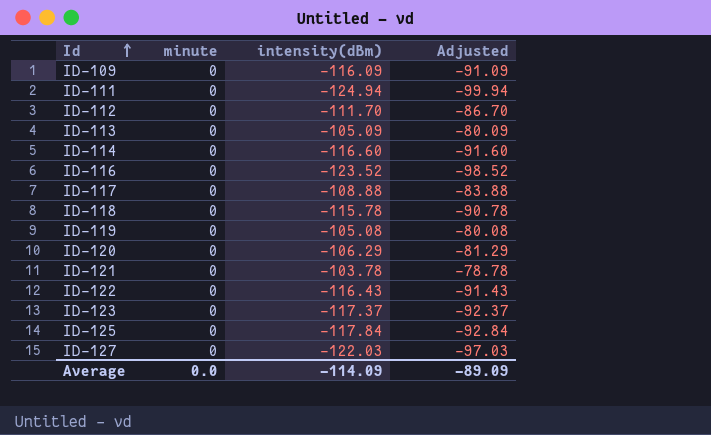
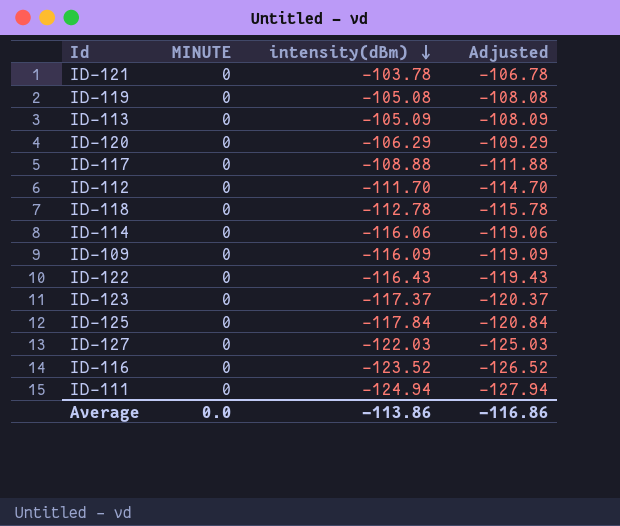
row order: Id ascending -> intensity(dBm) descending
column name: minute -> MINUTE
column Adjusted | formula: [intensity(dBm)] + 25 -> [intensity(dBm)] - 3
ID-118 | intensity(dBm): -115.78 -> -112.78
ID-114 | intensity(dBm): -116.60 -> -116.06
Average | intensity(dBm): -114.09 -> -113.86
Average | Adjusted: -89.09 -> -116.86

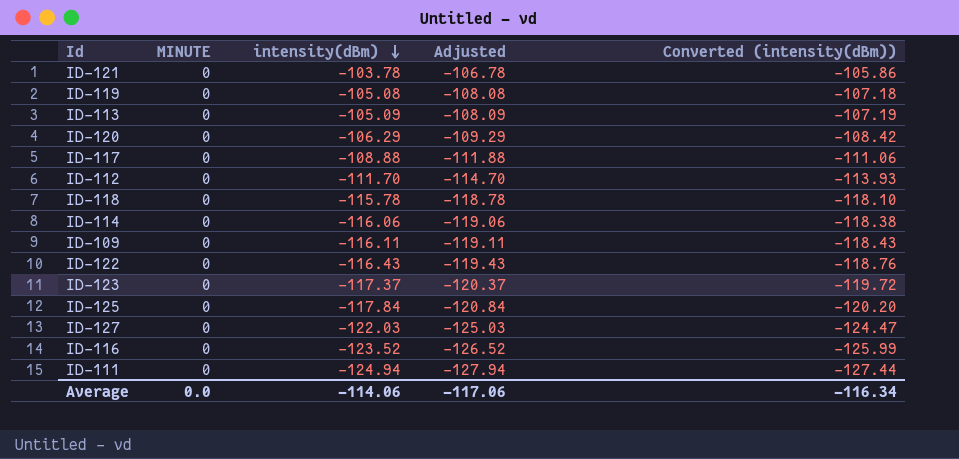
column Converted (intensity(dBm)) | formula: none -> [intensity(dBm)] * 1.02
ID-118 | intensity(dBm): -112.78 -> -115.78
ID-118 | Adjusted: -115.78 -> -118.78
ID-109 | intensity(dBm): -116.09 -> -116.11
ID-109 | Adjusted: -119.09 -> -119.11
Average | intensity(dBm): -113.86 -> -114.06
Average | Adjusted: -116.86 -> -117.06

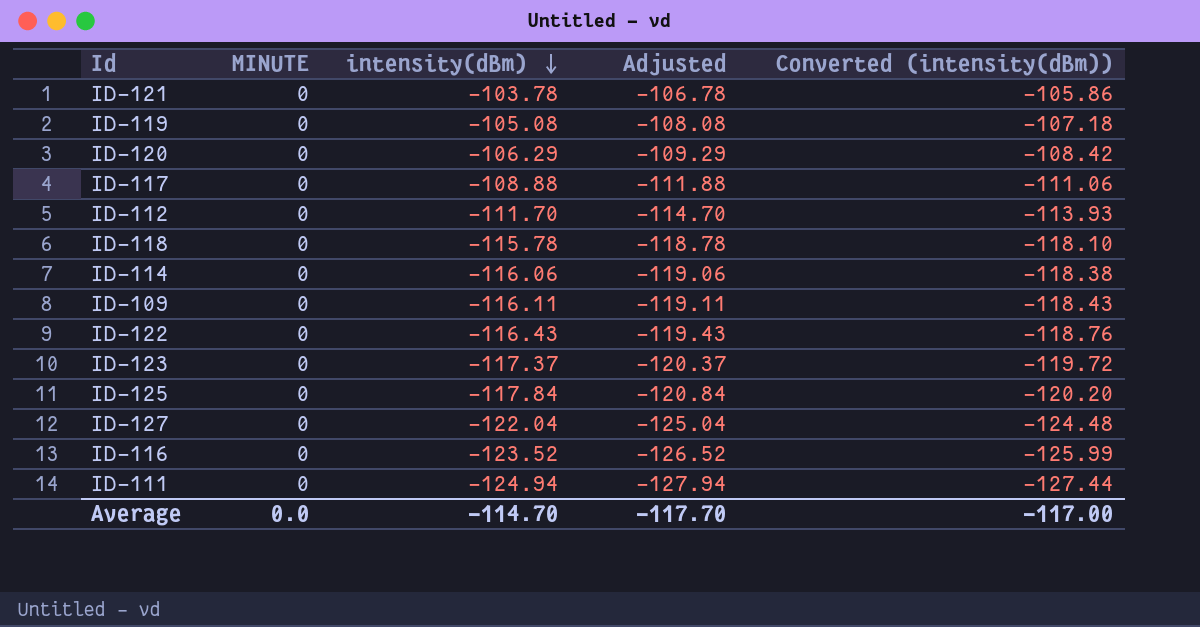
row ID-113: 0 | -105.09 | -108.09 | -107.19 -> none
ID-127 | intensity(dBm): -122.03 -> -122.04
ID-127 | Adjusted: -125.03 -> -125.04
ID-127 | Converted (intensity(dBm)): -124.47 -> -124.48
Average | intensity(dBm): -114.06 -> -114.70
Average | Adjusted: -117.06 -> -117.70
Average | Converted (intensity(dBm)): -116.34 -> -117.00

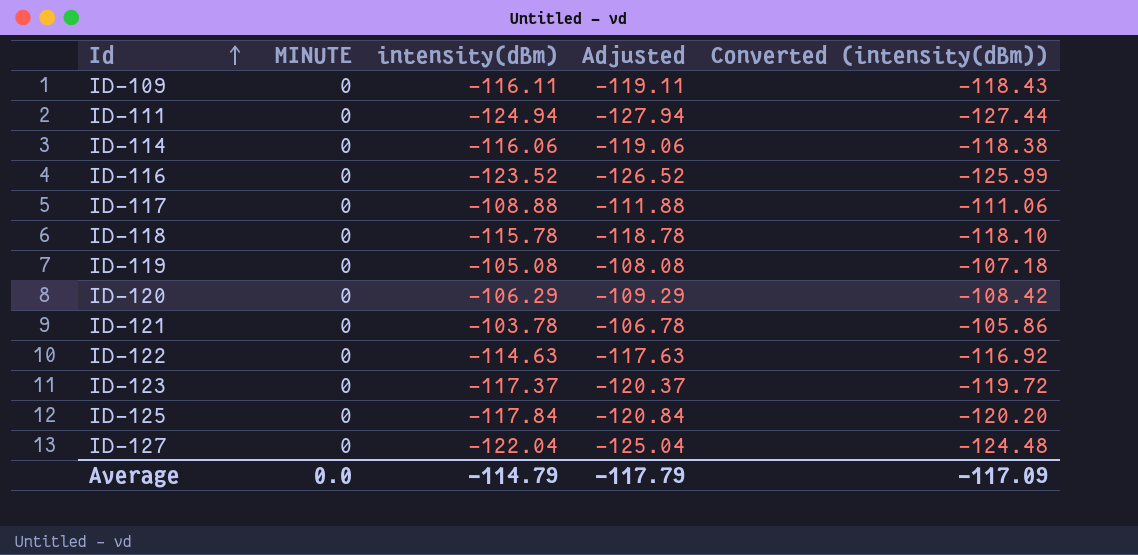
row order: intensity(dBm) descending -> Id ascending
row ID-112: 0 | -111.70 | -114.70 | -113.93 -> none
ID-122 | intensity(dBm): -116.43 -> -114.63
ID-122 | Adjusted: -119.43 -> -117.63
ID-122 | Converted (intensity(dBm)): -118.76 -> -116.92
Average | intensity(dBm): -114.70 -> -114.79
Average | Adjusted: -117.70 -> -117.79
Average | Converted (intensity(dBm)): -117.00 -> -117.09

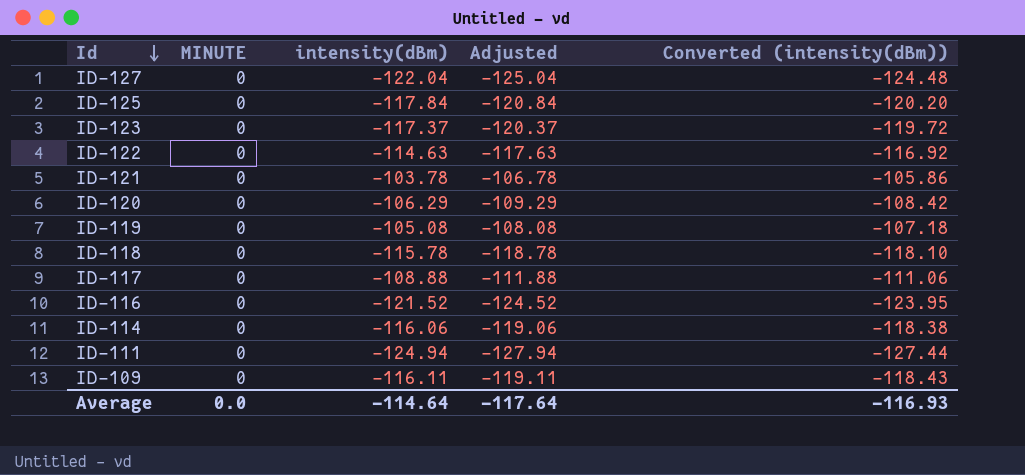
row order: Id ascending -> Id descending
ID-116 | intensity(dBm): -123.52 -> -121.52
ID-116 | Adjusted: -126.52 -> -124.52
ID-116 | Converted (intensity(dBm)): -125.99 -> -123.95
Average | intensity(dBm): -114.79 -> -114.64
Average | Adjusted: -117.79 -> -117.64
Average | Converted (intensity(dBm)): -117.09 -> -116.93

